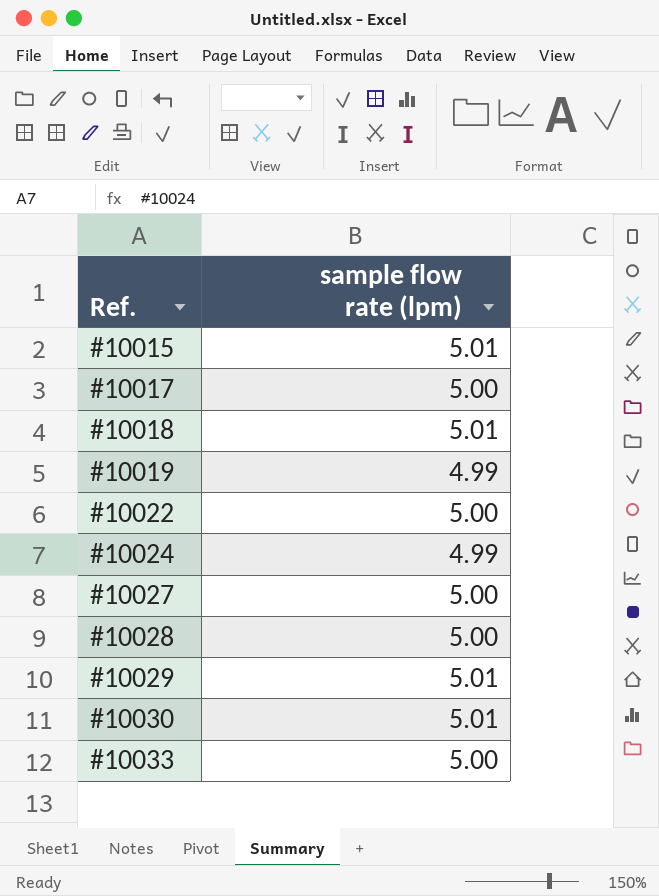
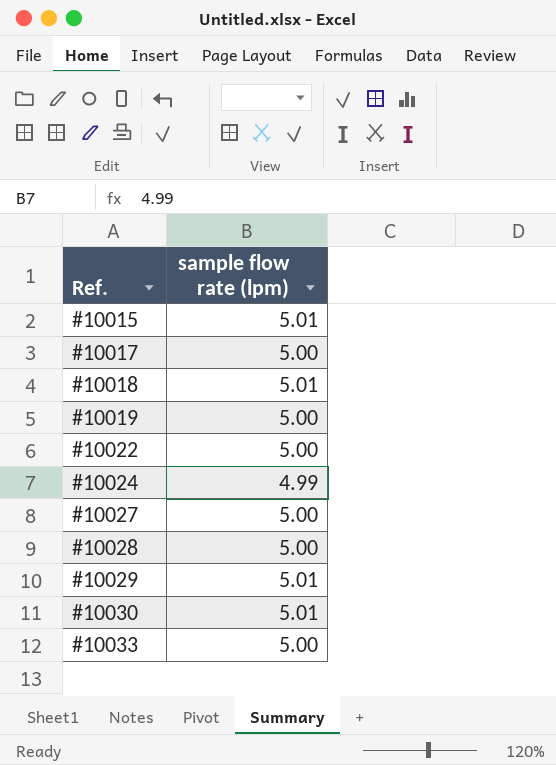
#10019 | sample flow rate (lpm): 4.99 -> 5.00

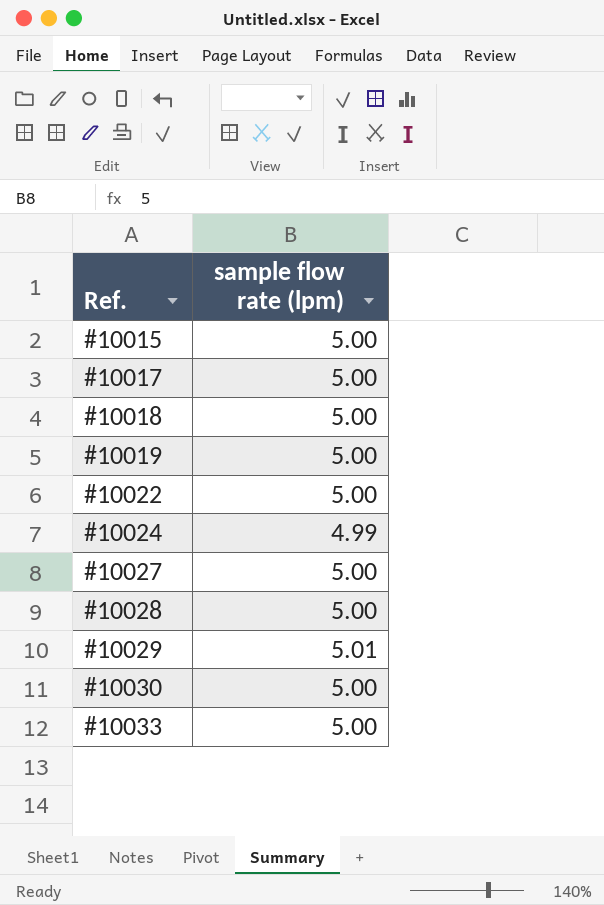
#10015 | sample flow rate (lpm): 5.01 -> 5.00
#10018 | sample flow rate (lpm): 5.01 -> 5.00
#10030 | sample flow rate (lpm): 5.01 -> 5.00

